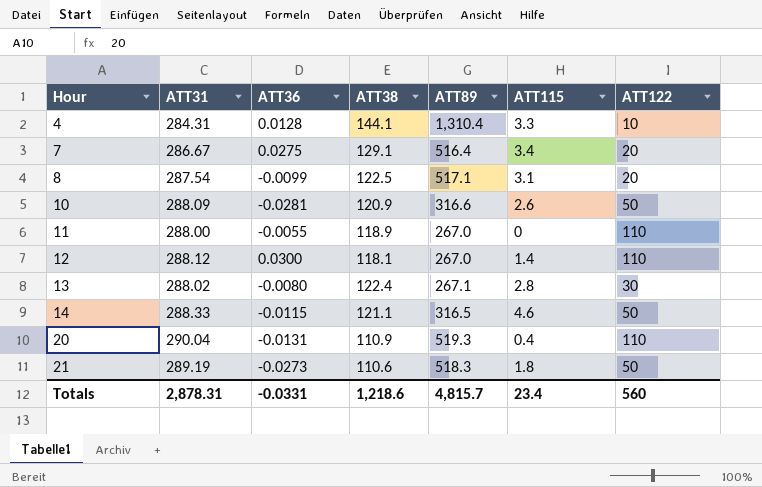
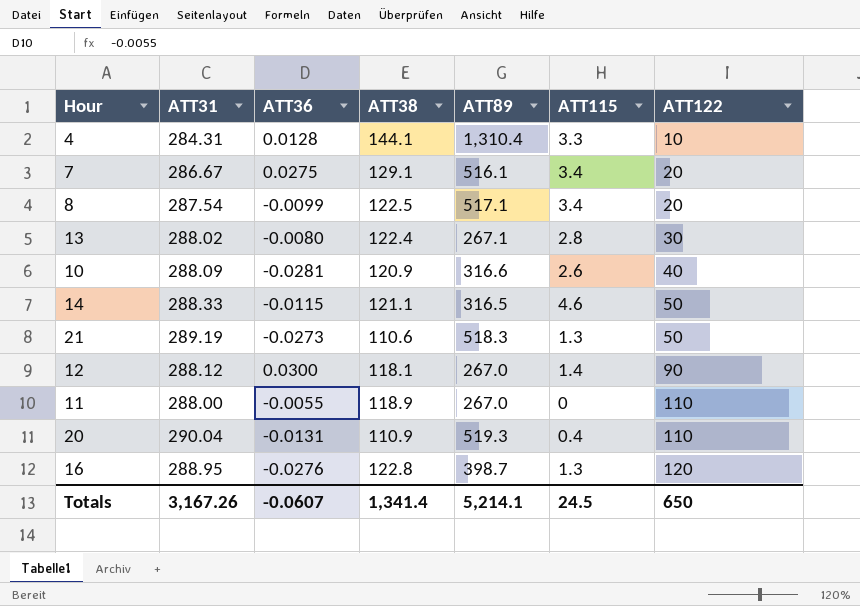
row order: Hour ascending -> ATT122 ascending
7 | ATT89: 516.4 -> 516.1
8 | ATT115: 3.1 -> 3.4
10 | ATT122: 50 -> 40
21 | ATT115: 1.8 -> 1.3
12 | ATT122: 110 -> 90
row 16: none -> 288.95 | -0.0276 | 122.8 | 398.7 | 1.3 | 120
Totals | ATT31: 2,878.31 -> 3,167.26
Totals | ATT36: -0.0331 -> -0.0607
Totals | ATT38: 1,218.6 -> 1,341.4
Totals | ATT89: 4,815.7 -> 5,214.1
Totals | ATT115: 23.4 -> 24.5
Totals | ATT122: 560 -> 650

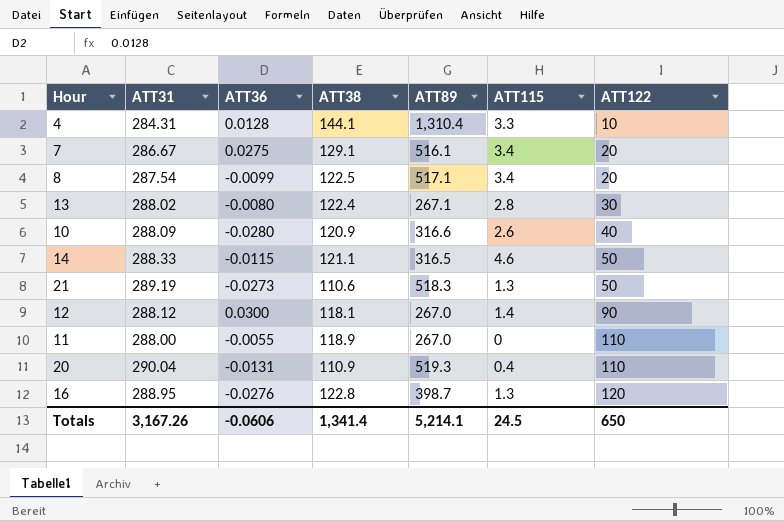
10 | ATT36: -0.0281 -> -0.0280
Totals | ATT36: -0.0607 -> -0.0606

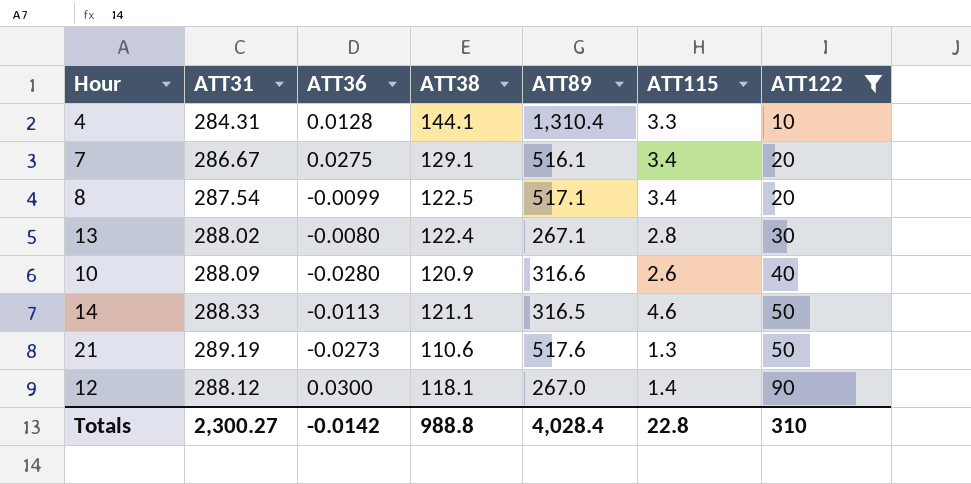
filter: none -> ATT122 <= 90
14 | ATT36: -0.0115 -> -0.0113
21 | ATT89: 518.3 -> 517.6
Totals | ATT31: 3,167.26 -> 2,300.27
Totals | ATT36: -0.0606 -> -0.0142
Totals | ATT38: 1,341.4 -> 988.8
Totals | ATT89: 5,214.1 -> 4,028.4
Totals | ATT115: 24.5 -> 22.8
Totals | ATT122: 650 -> 310

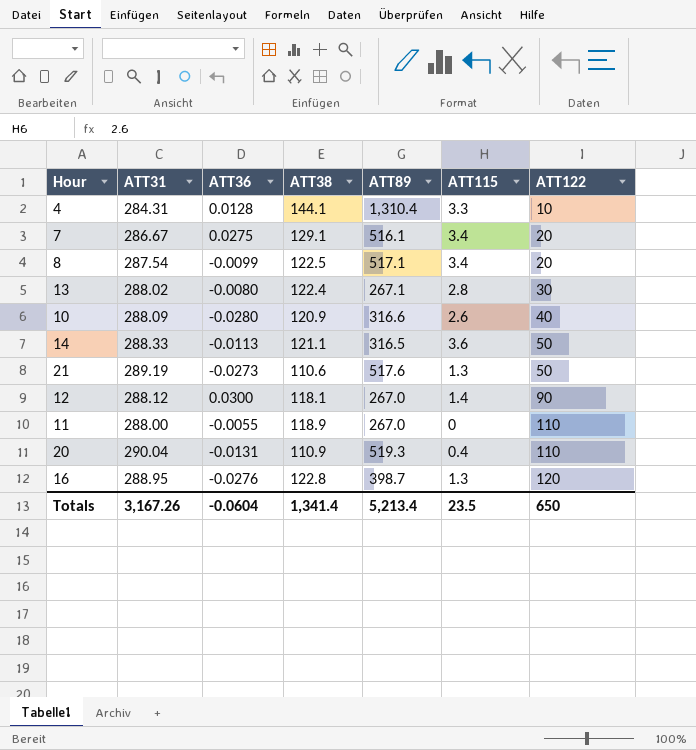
filter: ATT122 <= 90 -> none
14 | ATT115: 4.6 -> 3.6
Totals | ATT31: 2,300.27 -> 3,167.26
Totals | ATT36: -0.0142 -> -0.0604
Totals | ATT38: 988.8 -> 1,341.4
Totals | ATT89: 4,028.4 -> 5,213.4
Totals | ATT115: 22.8 -> 23.5
Totals | ATT122: 310 -> 650

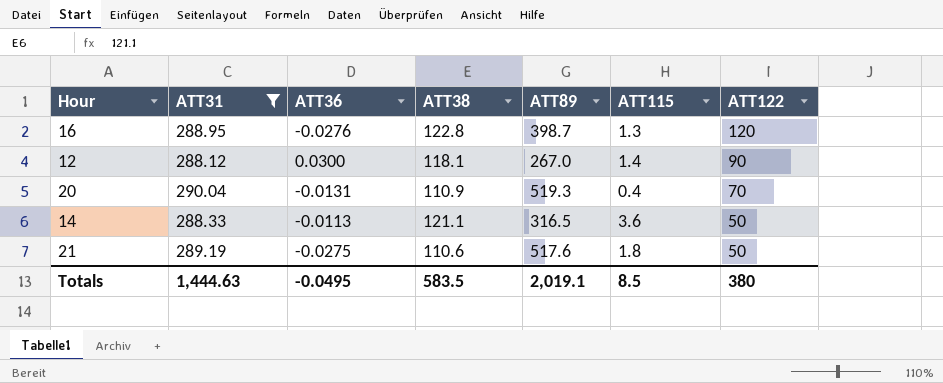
filter: none -> ATT31 >= 288.12
row order: ATT122 ascending -> ATT122 descending
20 | ATT122: 110 -> 70
21 | ATT36: -0.0273 -> -0.0275
21 | ATT115: 1.3 -> 1.8
Totals | ATT31: 3,167.26 -> 1,444.63
Totals | ATT36: -0.0604 -> -0.0495
Totals | ATT38: 1,341.4 -> 583.5
Totals | ATT89: 5,213.4 -> 2,019.1
Totals | ATT115: 23.5 -> 8.5
Totals | ATT122: 650 -> 380

